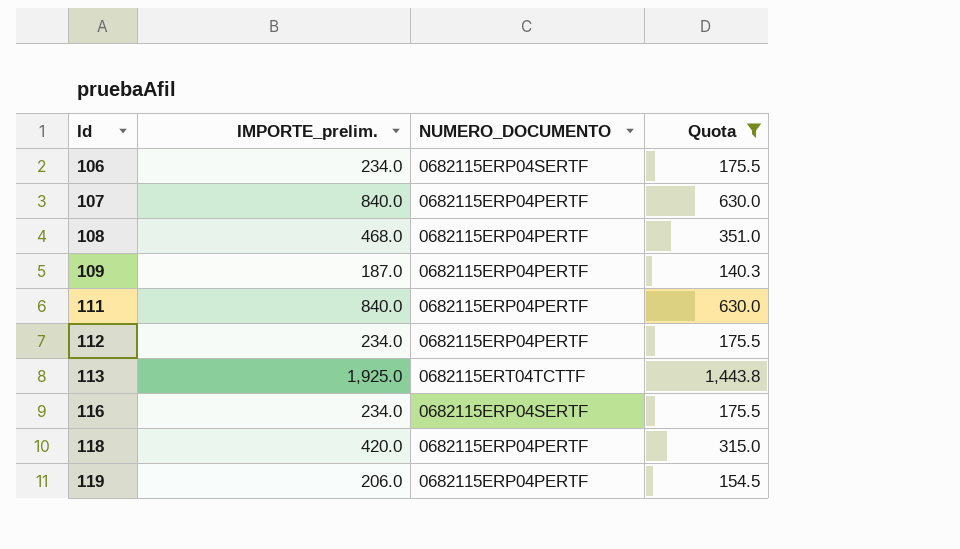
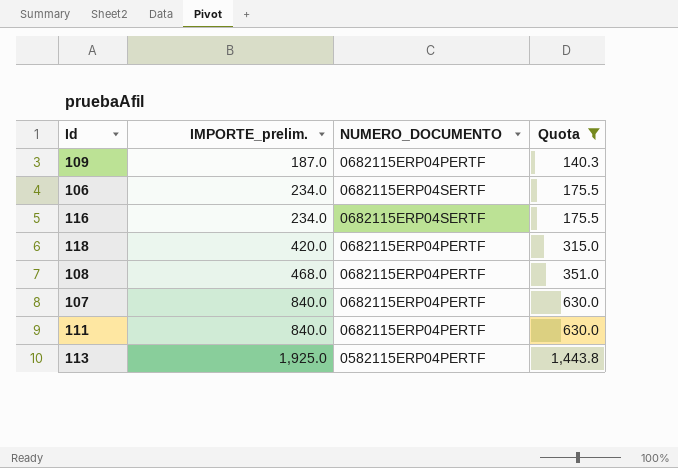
row order: Id ascending -> IMPORTE_prelim. ascending
row 112: 234.0 | 0682115ERP04PERTF | 175.5 -> none
row 119: 206.0 | 0682115ERP04PERTF | 154.5 -> none
113 | NUMERO_DOCUMENTO: 0682115ERT04TCTTF -> 0582115ERP04PERTF

